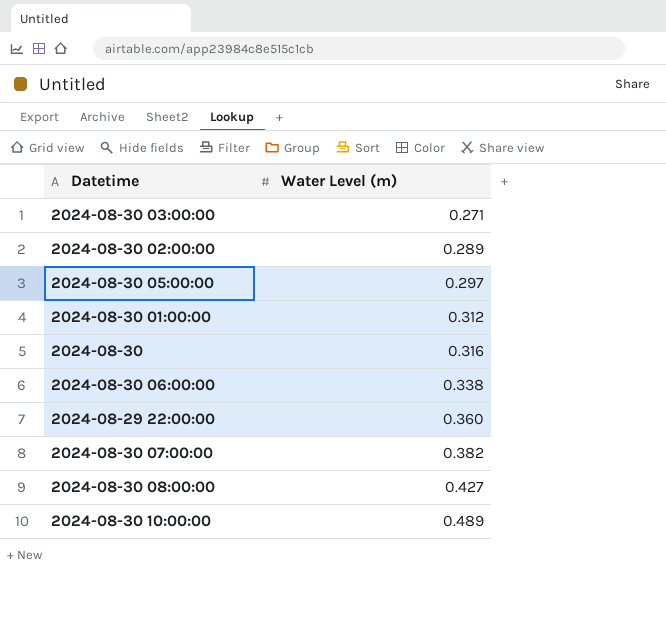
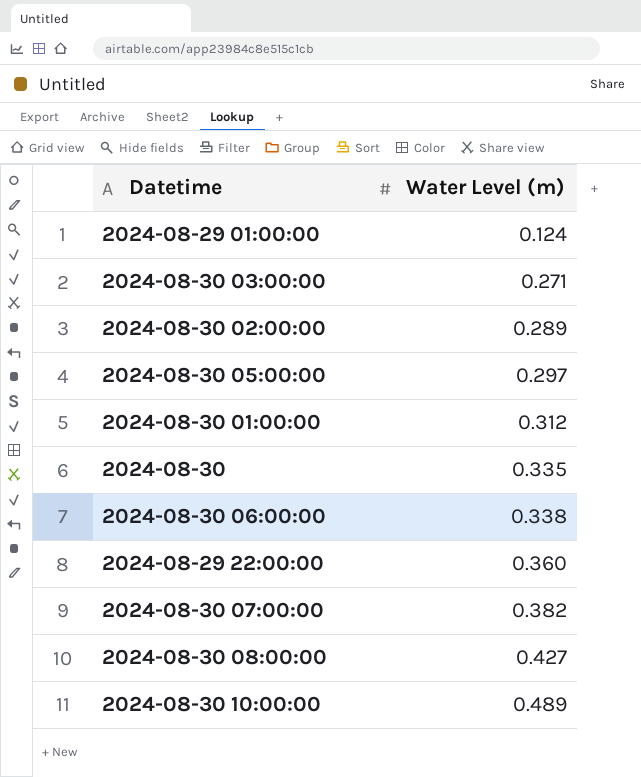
row 2024-08-29 01:00:00: none -> 0.124
2024-08-30 | Water Level (m): 0.316 -> 0.335

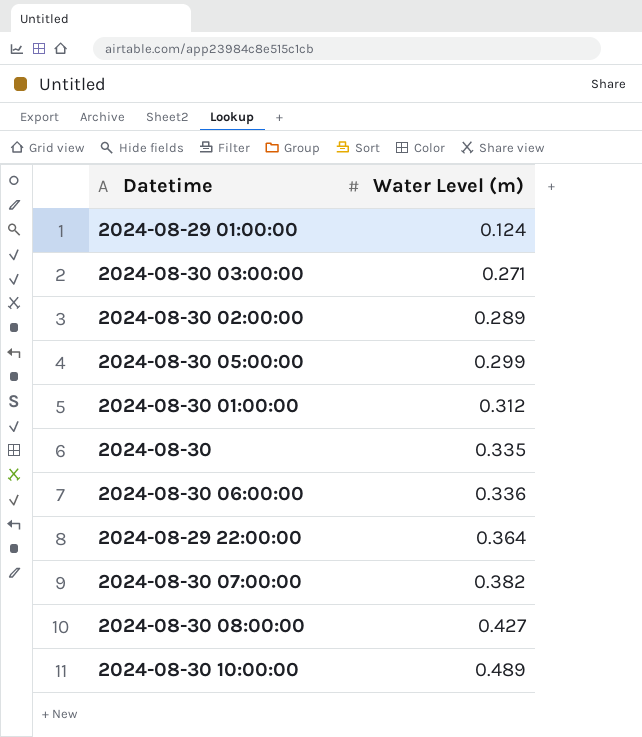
2024-08-30 05:00:00 | Water Level (m): 0.297 -> 0.299
2024-08-30 06:00:00 | Water Level (m): 0.338 -> 0.336
2024-08-29 22:00:00 | Water Level (m): 0.360 -> 0.364

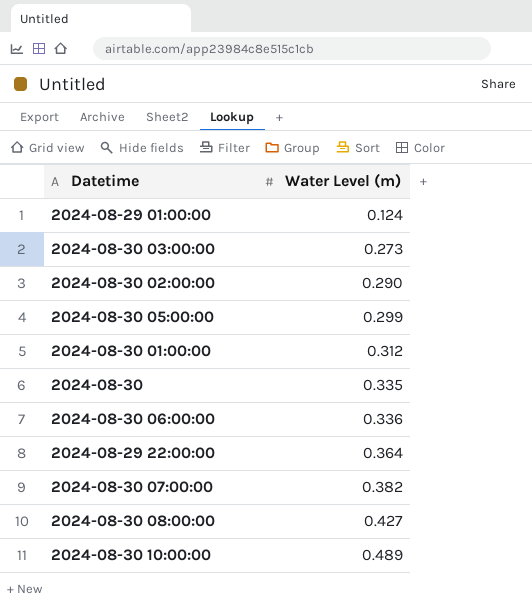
2024-08-30 03:00:00 | Water Level (m): 0.271 -> 0.273
2024-08-30 02:00:00 | Water Level (m): 0.289 -> 0.290

